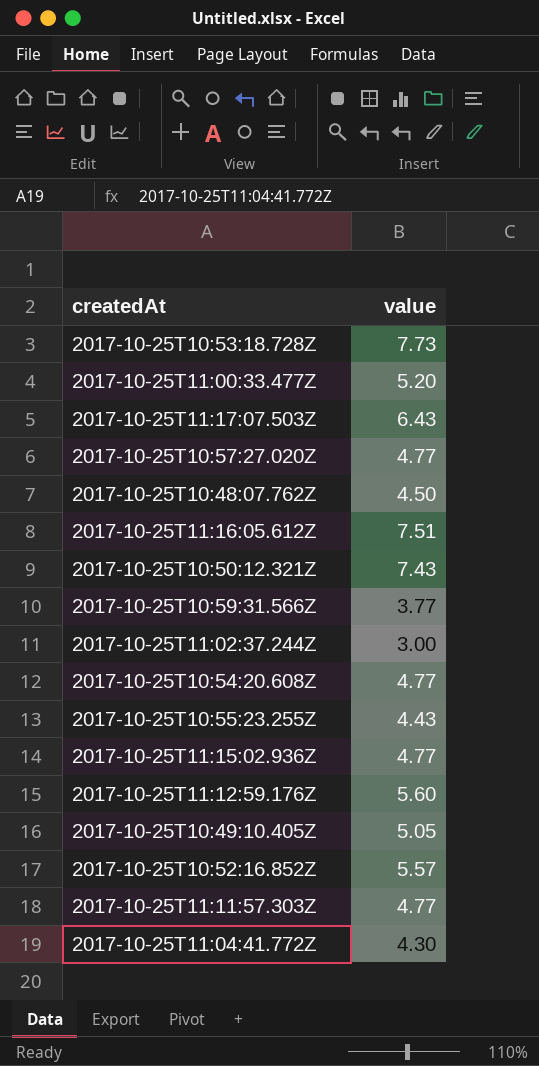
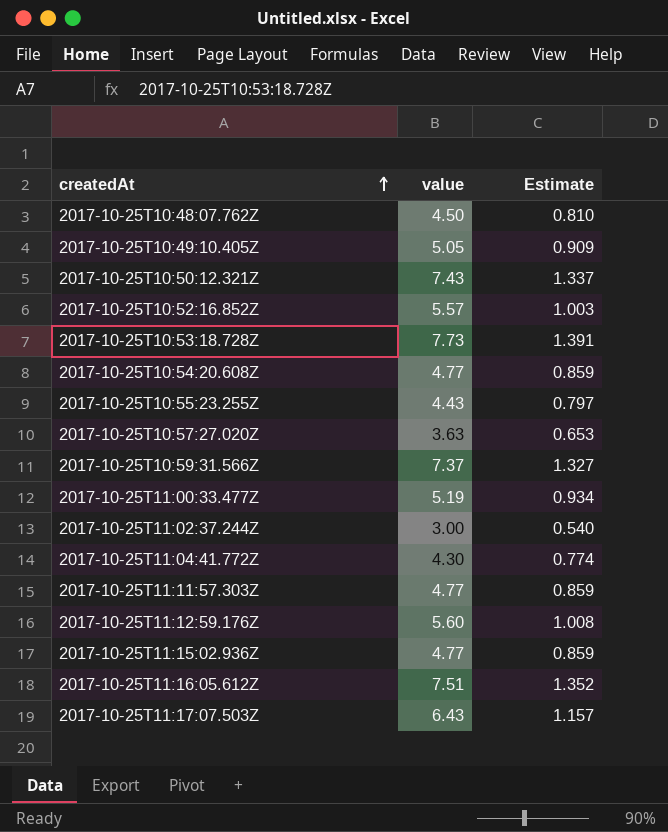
row order: none -> createdAt ascending
column Estimate | formula: none -> [value] * 0.18
2017-10-25T10:57:27.020Z | value: 4.77 -> 3.63
2017-10-25T10:59:31.566Z | value: 3.77 -> 7.37
2017-10-25T11:00:33.477Z | value: 5.20 -> 5.19

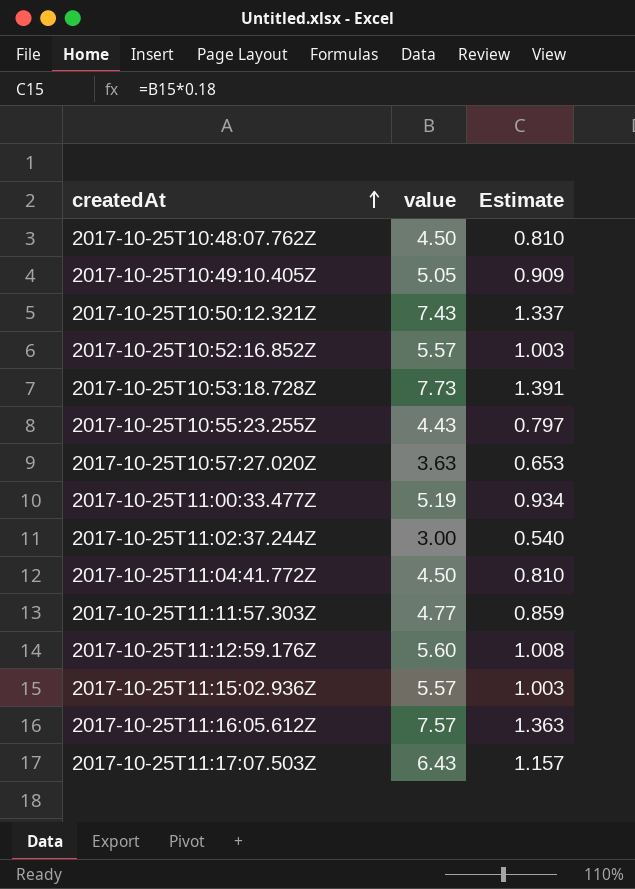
row 2017-10-25T10:54:20.608Z: 4.77 | 0.859 -> none
row 2017-10-25T10:59:31.566Z: 7.37 | 1.327 -> none
2017-10-25T11:04:41.772Z | value: 4.30 -> 4.50
2017-10-25T11:04:41.772Z | Estimate: 0.774 -> 0.810
2017-10-25T11:15:02.936Z | value: 4.77 -> 5.57
2017-10-25T11:15:02.936Z | Estimate: 0.859 -> 1.003
2017-10-25T11:16:05.612Z | value: 7.51 -> 7.57
2017-10-25T11:16:05.612Z | Estimate: 1.352 -> 1.363

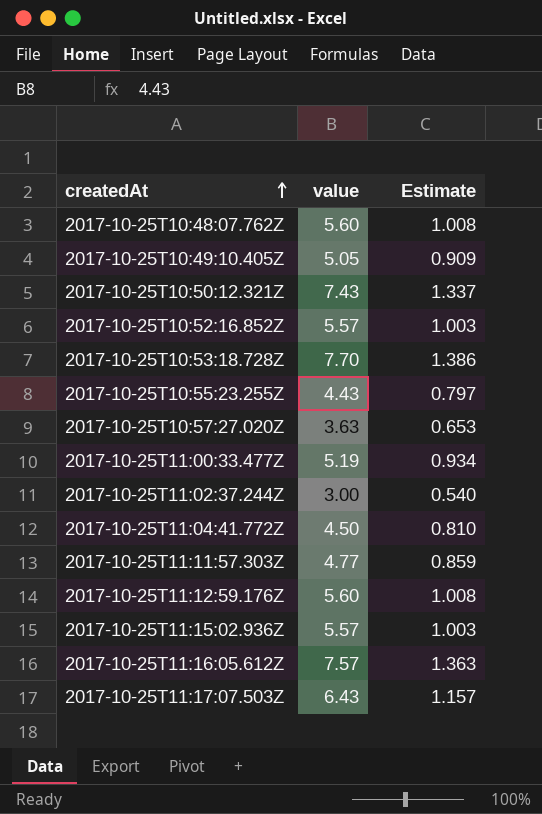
2017-10-25T10:48:07.762Z | value: 4.50 -> 5.60
2017-10-25T10:48:07.762Z | Estimate: 0.810 -> 1.008
2017-10-25T10:53:18.728Z | value: 7.73 -> 7.70
2017-10-25T10:53:18.728Z | Estimate: 1.391 -> 1.386

